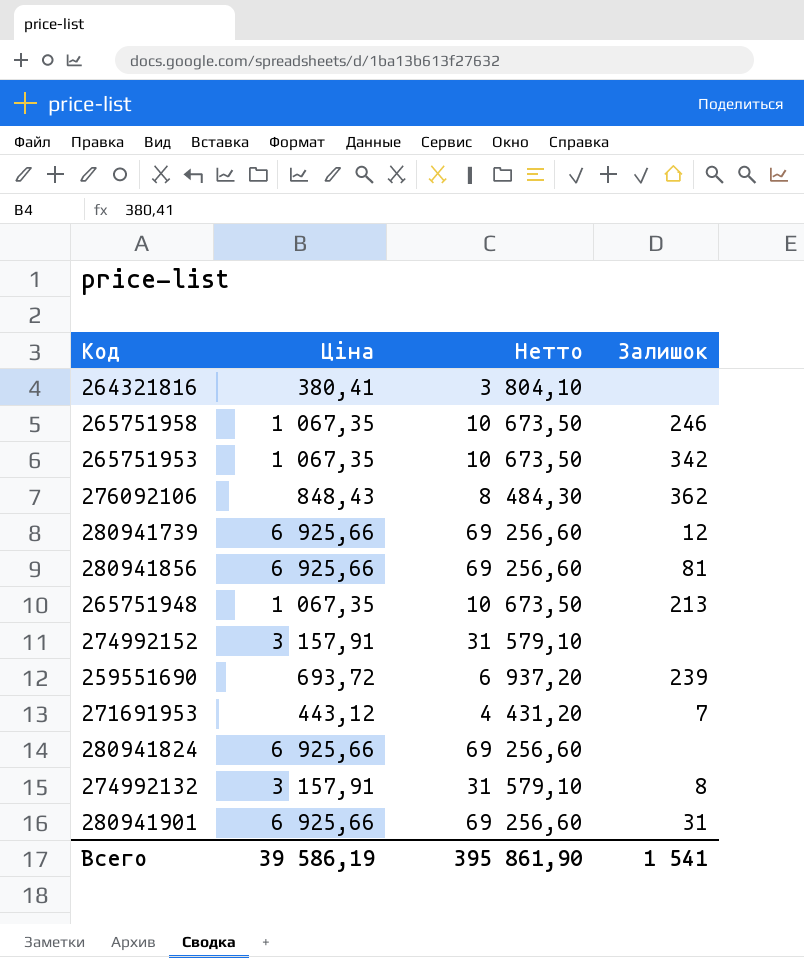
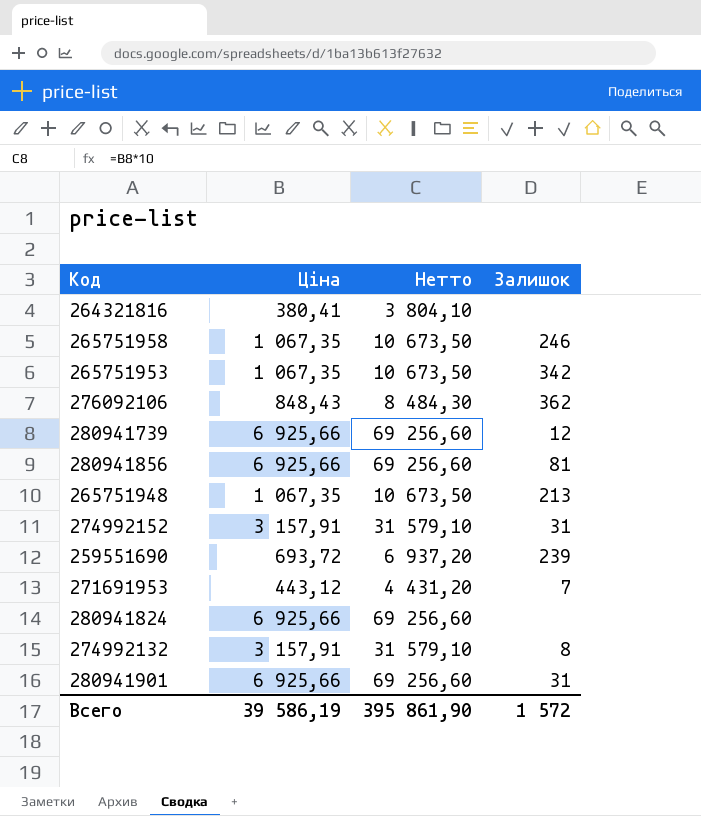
274992152 | Залишок: none -> 31
Всего | Залишок: 1 541 -> 1 572

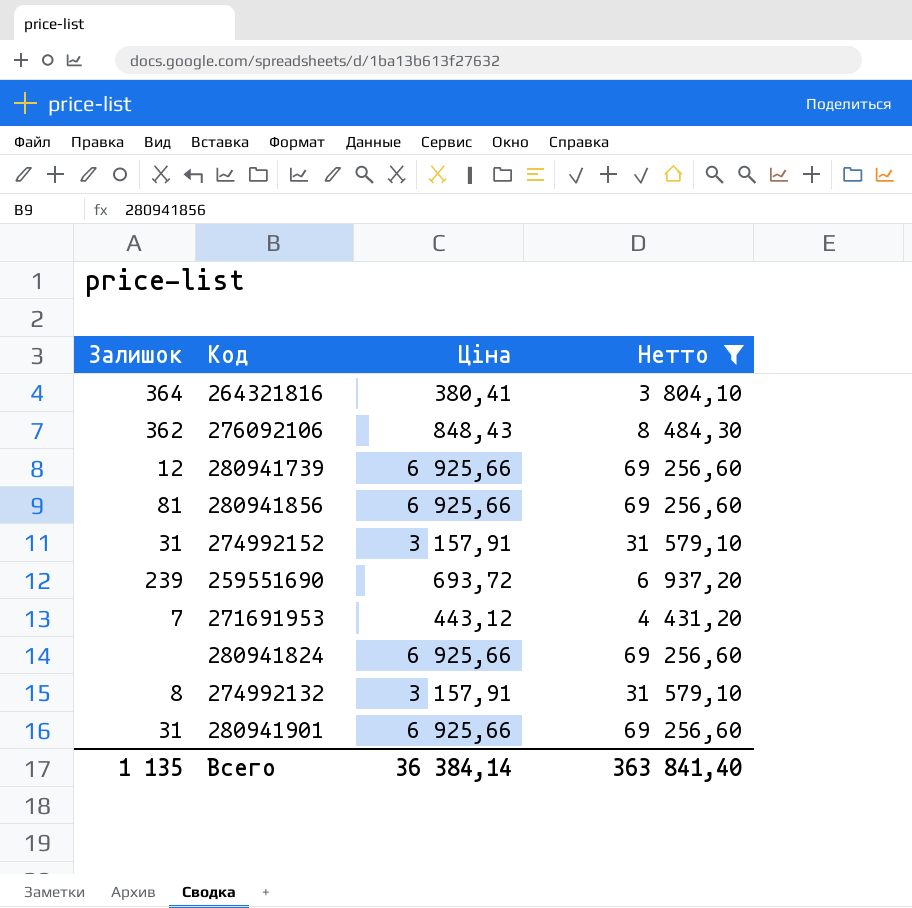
filter: none -> Нетто != 10 673,50
column Залишок | position: 4 -> 1
264321816 | Залишок: none -> 364
Всего | Залишок: 1 572 -> 1 135
Всего | Ціна: 39 586,19 -> 36 384,14
Всего | Нетто: 395 861,90 -> 363 841,40

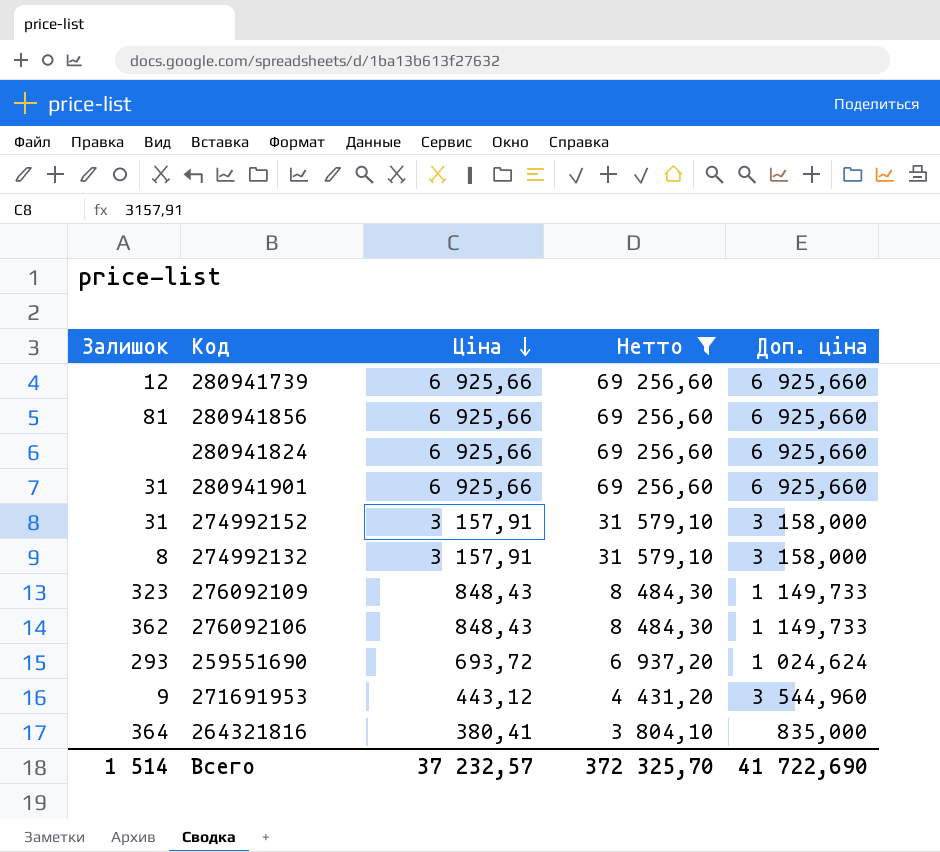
row order: none -> Ціна descending
column Доп. ціна | position: none -> 5
row 276092109: none -> 323 | 848,43 | 8 484,30 | 1 149,733
259551690 | Залишок: 239 -> 293
271691953 | Залишок: 7 -> 9
Всего | Залишок: 1 135 -> 1 514
Всего | Ціна: 36 384,14 -> 37 232,57
Всего | Нетто: 363 841,40 -> 372 325,70

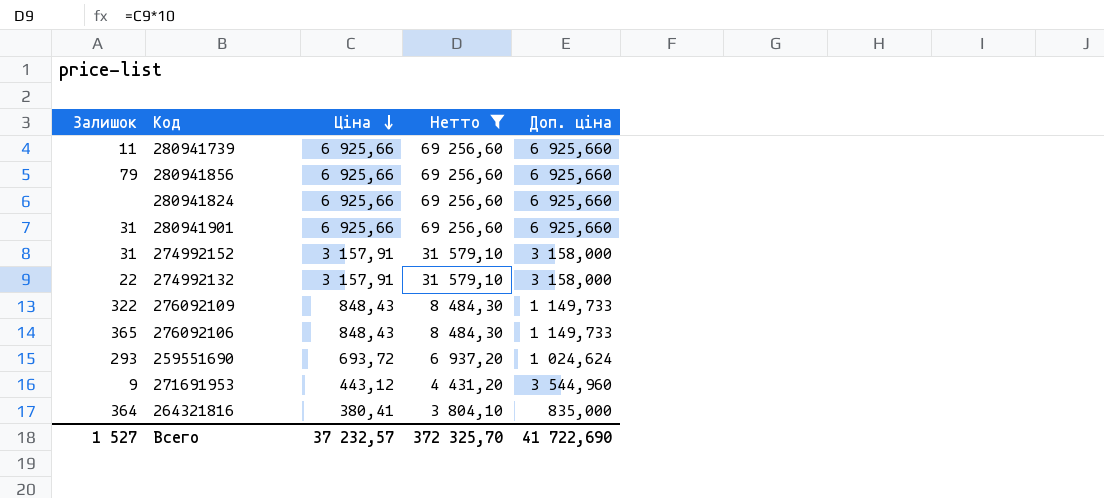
280941739 | Залишок: 12 -> 11
280941856 | Залишок: 81 -> 79
274992132 | Залишок: 8 -> 22
276092109 | Залишок: 323 -> 322
276092106 | Залишок: 362 -> 365
Всего | Залишок: 1 514 -> 1 527

